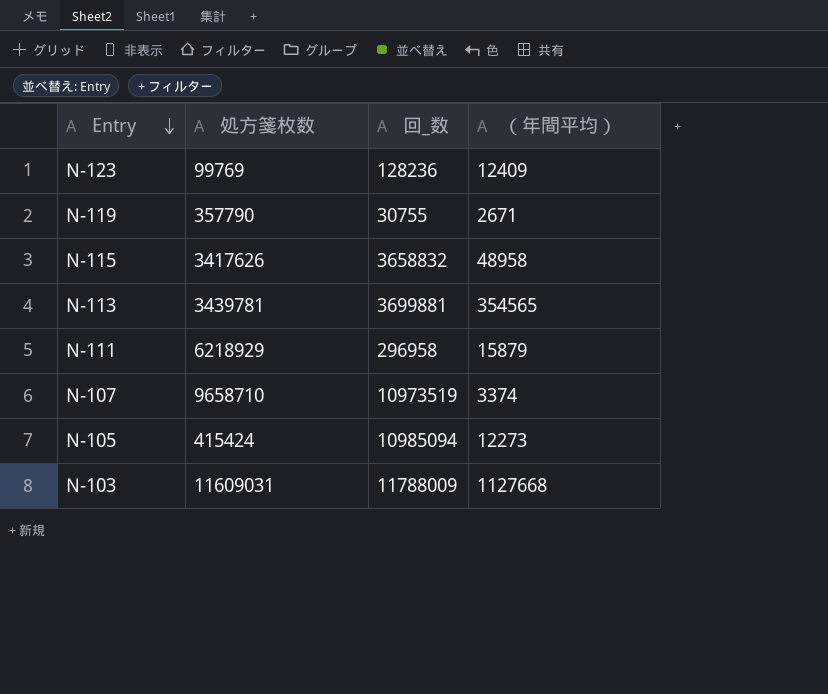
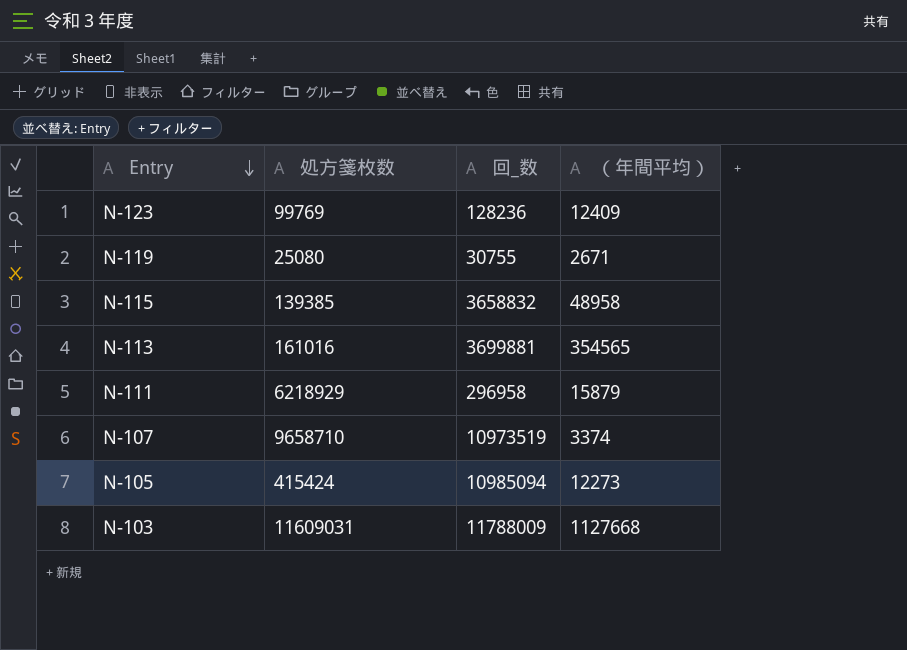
N-119 | 処方箋枚数: 357790 -> 25080
N-115 | 処方箋枚数: 3417626 -> 139385
N-113 | 処方箋枚数: 3439781 -> 161016

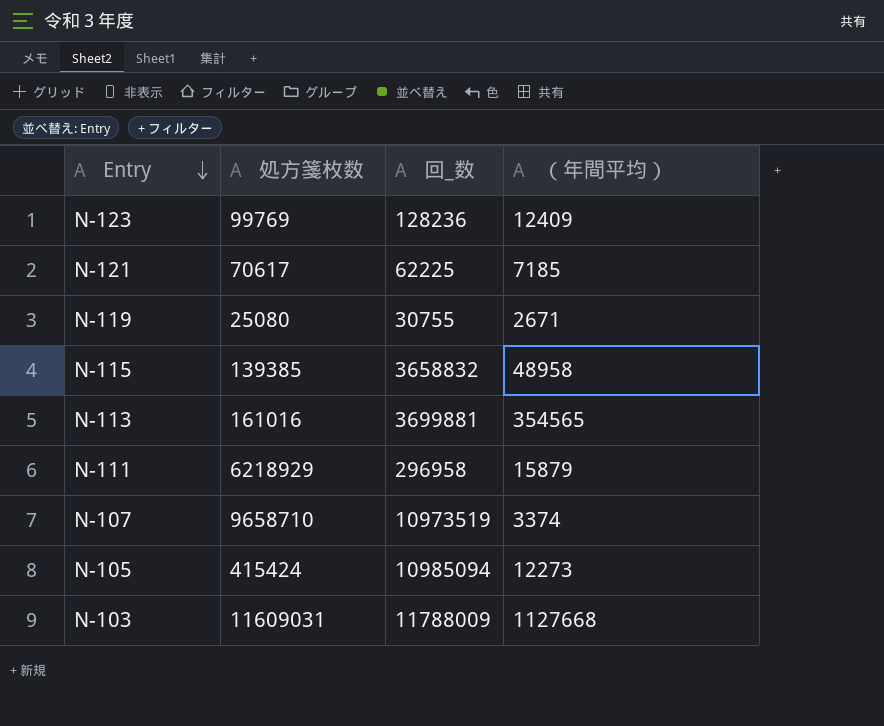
row N-121: none -> 70617 | 62225 | 7185

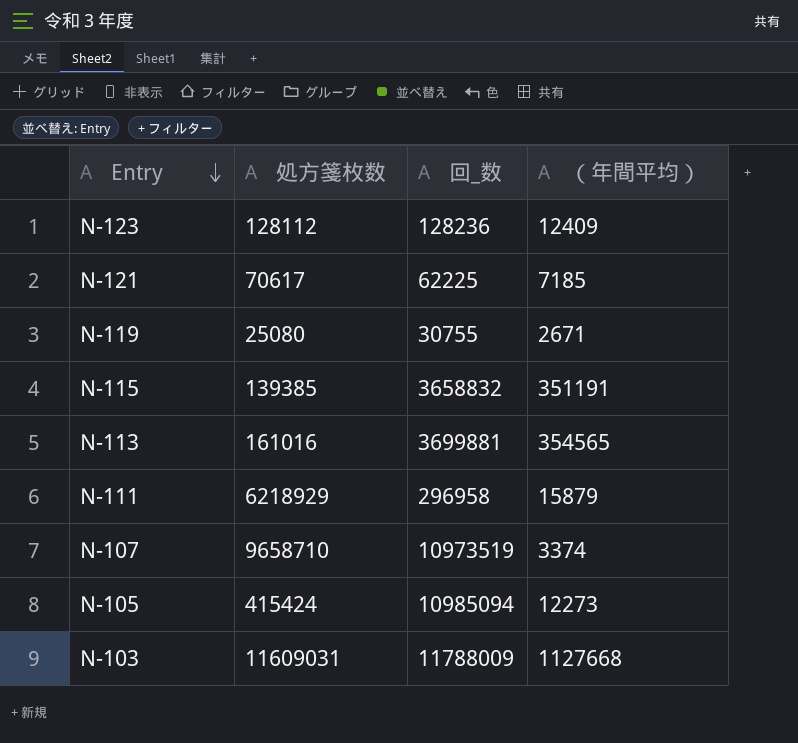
N-123 | 処方箋枚数: 99769 -> 128112
N-115 | （年間平均）: 48958 -> 351191

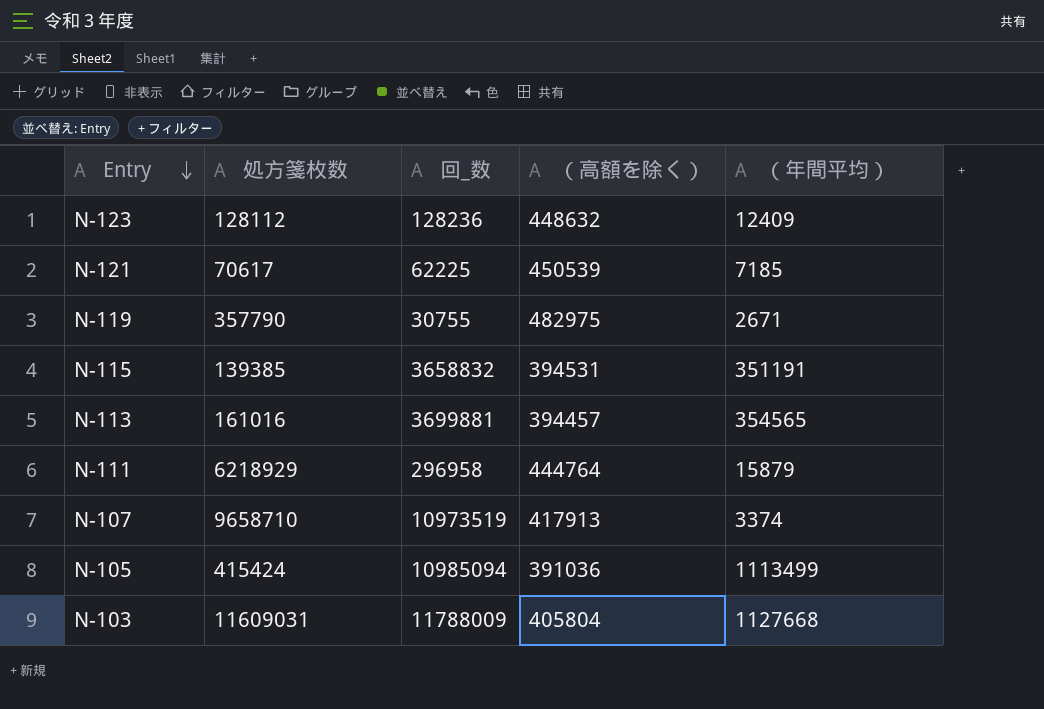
column （高額を除く） | position: none -> 4
N-119 | 処方箋枚数: 25080 -> 357790
N-105 | （年間平均）: 12273 -> 1113499

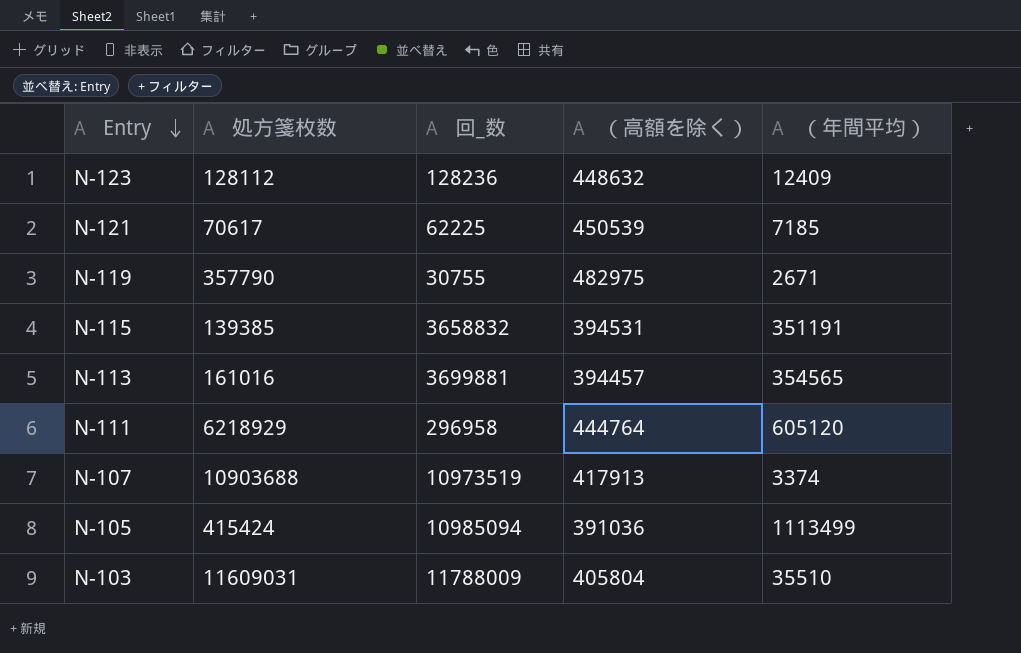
N-111 | （年間平均）: 15879 -> 605120
N-107 | 処方箋枚数: 9658710 -> 10903688
N-103 | （年間平均）: 1127668 -> 35510

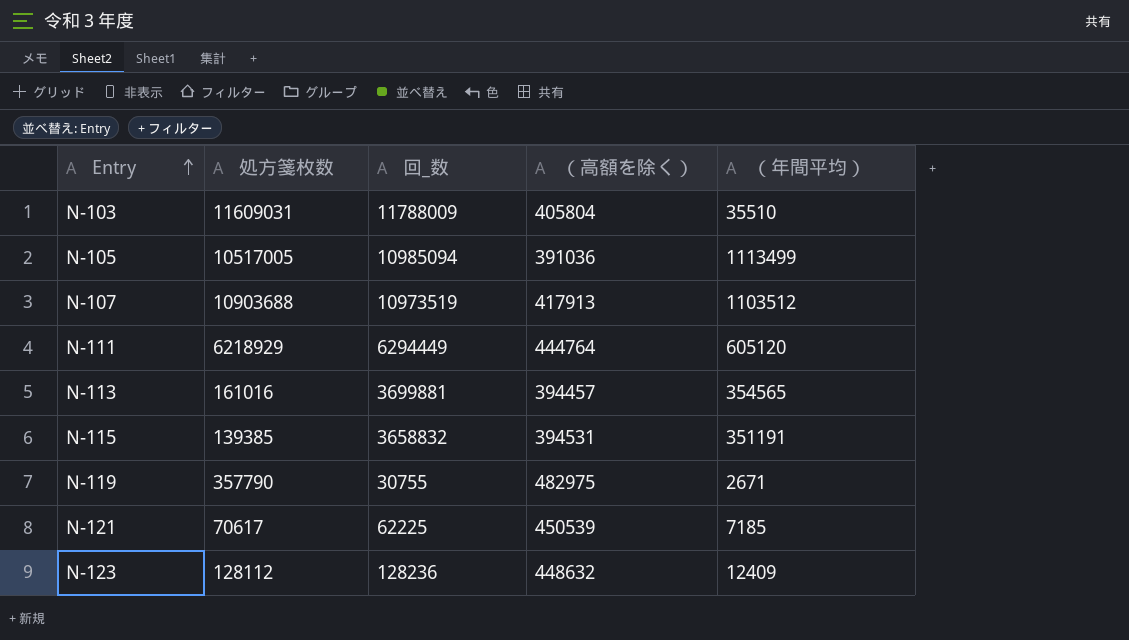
row order: Entry descending -> Entry ascending
N-105 | 処方箋枚数: 415424 -> 10517005
N-107 | （年間平均）: 3374 -> 1103512
N-111 | 回_数: 296958 -> 6294449

